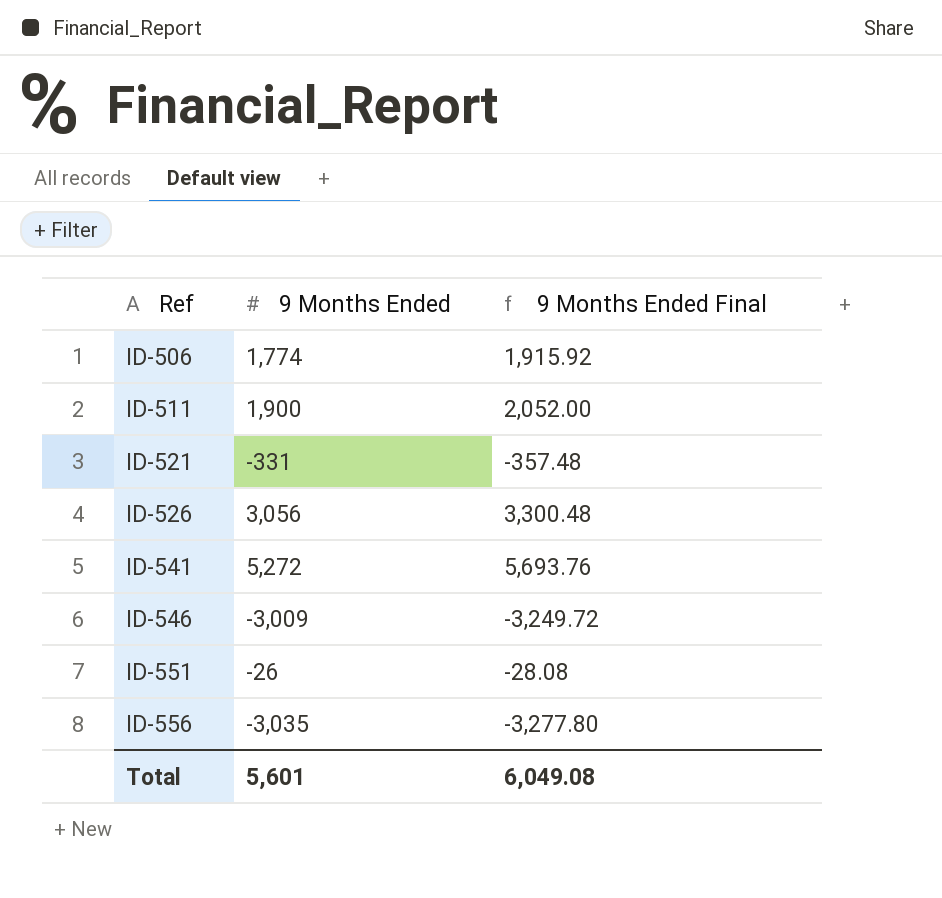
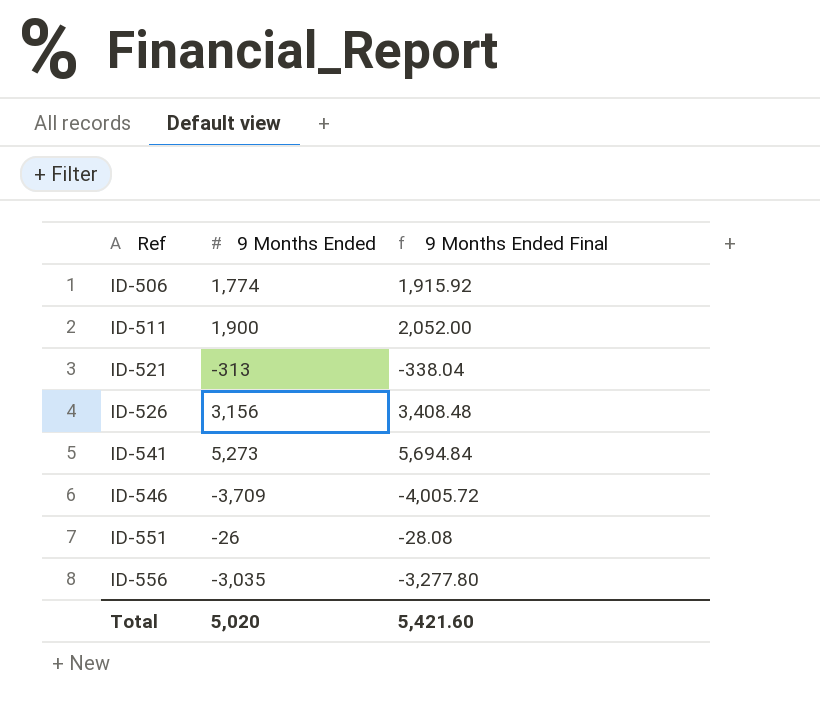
ID-521 | 9 Months Ended: -331 -> -313
ID-521 | 9 Months Ended Final: -357.48 -> -338.04
ID-526 | 9 Months Ended: 3,056 -> 3,156
ID-526 | 9 Months Ended Final: 3,300.48 -> 3,408.48
ID-541 | 9 Months Ended: 5,272 -> 5,273
ID-541 | 9 Months Ended Final: 5,693.76 -> 5,694.84
ID-546 | 9 Months Ended: -3,009 -> -3,709
ID-546 | 9 Months Ended Final: -3,249.72 -> -4,005.72
Total | 9 Months Ended: 5,601 -> 5,020
Total | 9 Months Ended Final: 6,049.08 -> 5,421.60

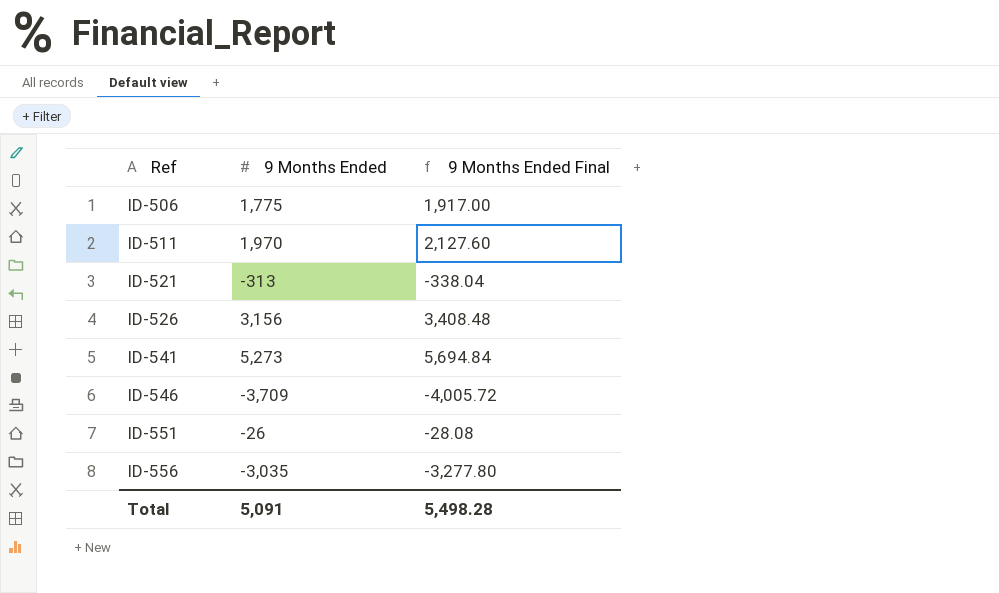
ID-506 | 9 Months Ended: 1,774 -> 1,775
ID-506 | 9 Months Ended Final: 1,915.92 -> 1,917.00
ID-511 | 9 Months Ended: 1,900 -> 1,970
ID-511 | 9 Months Ended Final: 2,052.00 -> 2,127.60
Total | 9 Months Ended: 5,020 -> 5,091
Total | 9 Months Ended Final: 5,421.60 -> 5,498.28

